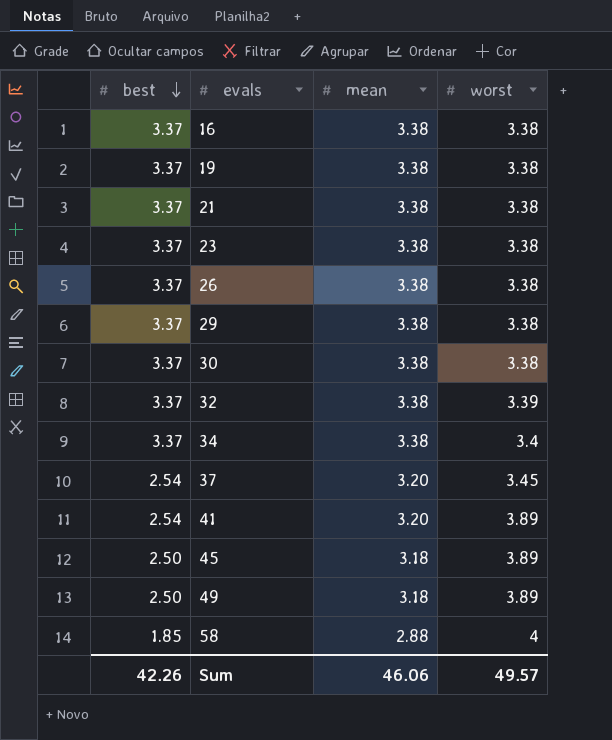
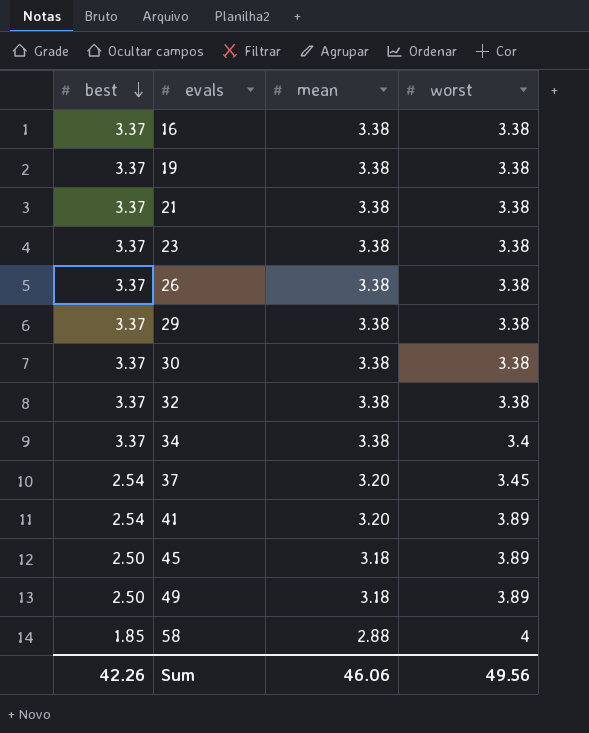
32 | worst: 3.39 -> 3.38
Sum | worst: 49.57 -> 49.56

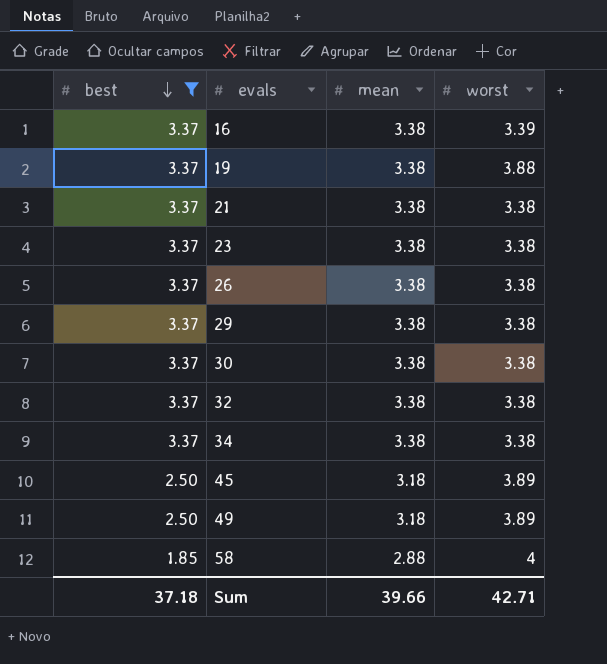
filter: none -> best != 2.54
16 | worst: 3.38 -> 3.39
19 | worst: 3.38 -> 3.88
34 | worst: 3.4 -> 3.38
Sum | best: 42.26 -> 37.18
Sum | mean: 46.06 -> 39.66
Sum | worst: 49.56 -> 42.71

